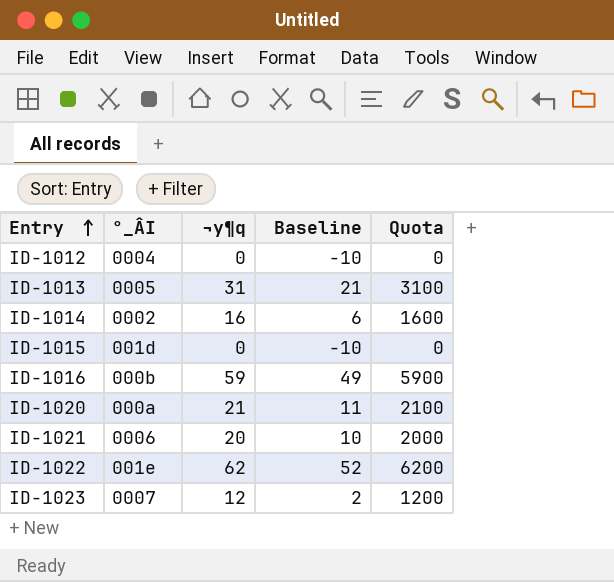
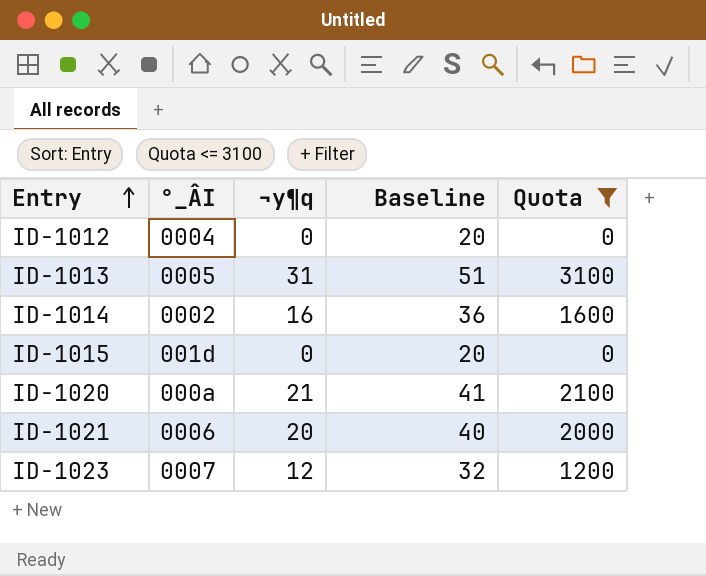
filter: none -> Quota <= 3100
column Baseline | formula: [¬y¶q] - 10 -> [¬y¶q] + 20

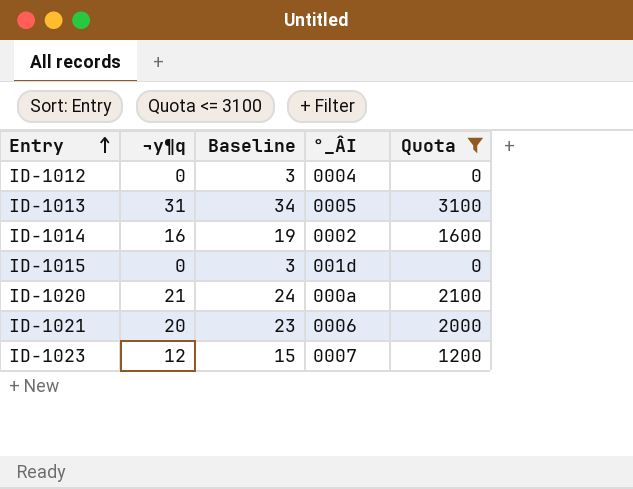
column Baseline | formula: [¬y¶q] + 20 -> [¬y¶q] + 3
column °_ÂI | position: 2 -> 4

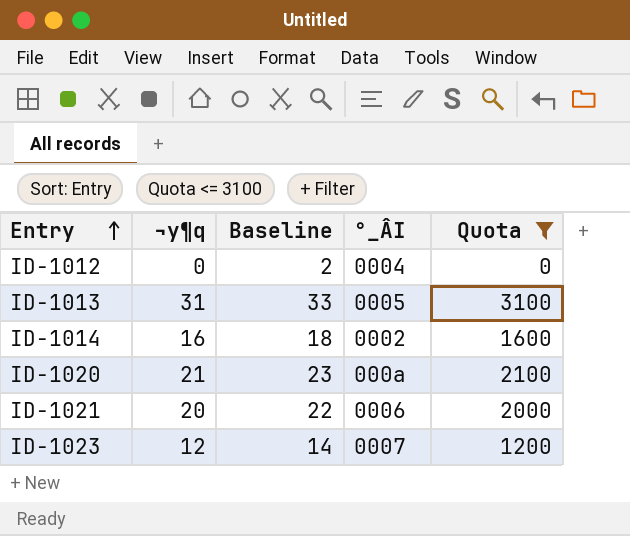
column Baseline | formula: [¬y¶q] + 3 -> [¬y¶q] + 2
row ID-1015: 0 | 3 | 001d | 0 -> none

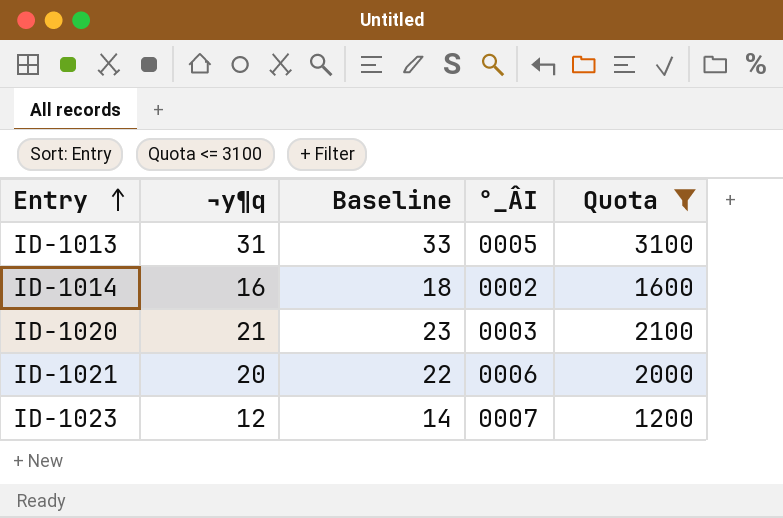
row ID-1012: 0 | 2 | 0004 | 0 -> none
ID-1020 | °_ÂI: 000a -> 0003

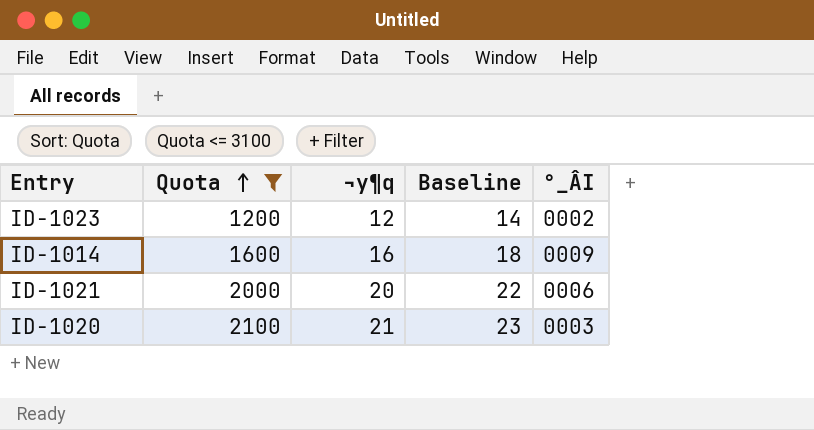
row order: Entry ascending -> Quota ascending
column Quota | position: 5 -> 2
row ID-1013: 31 | 33 | 0005 | 3100 -> none
ID-1023 | °_ÂI: 0007 -> 0002
ID-1014 | °_ÂI: 0002 -> 0009

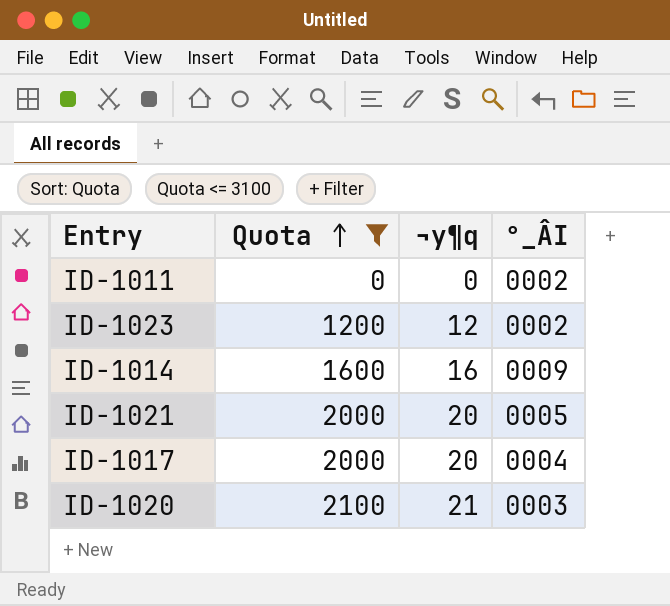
column Baseline | formula: [¬y¶q] + 2 -> none
row ID-1011: none -> 0 | 0 | 0002
ID-1021 | °_ÂI: 0006 -> 0005
row ID-1017: none -> 2000 | 20 | 0004

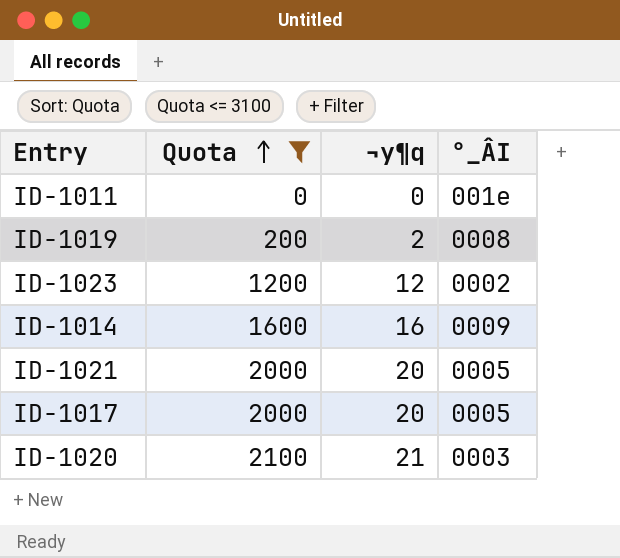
ID-1011 | °_ÂI: 0002 -> 001e
row ID-1019: none -> 200 | 2 | 0008
ID-1017 | °_ÂI: 0004 -> 0005

